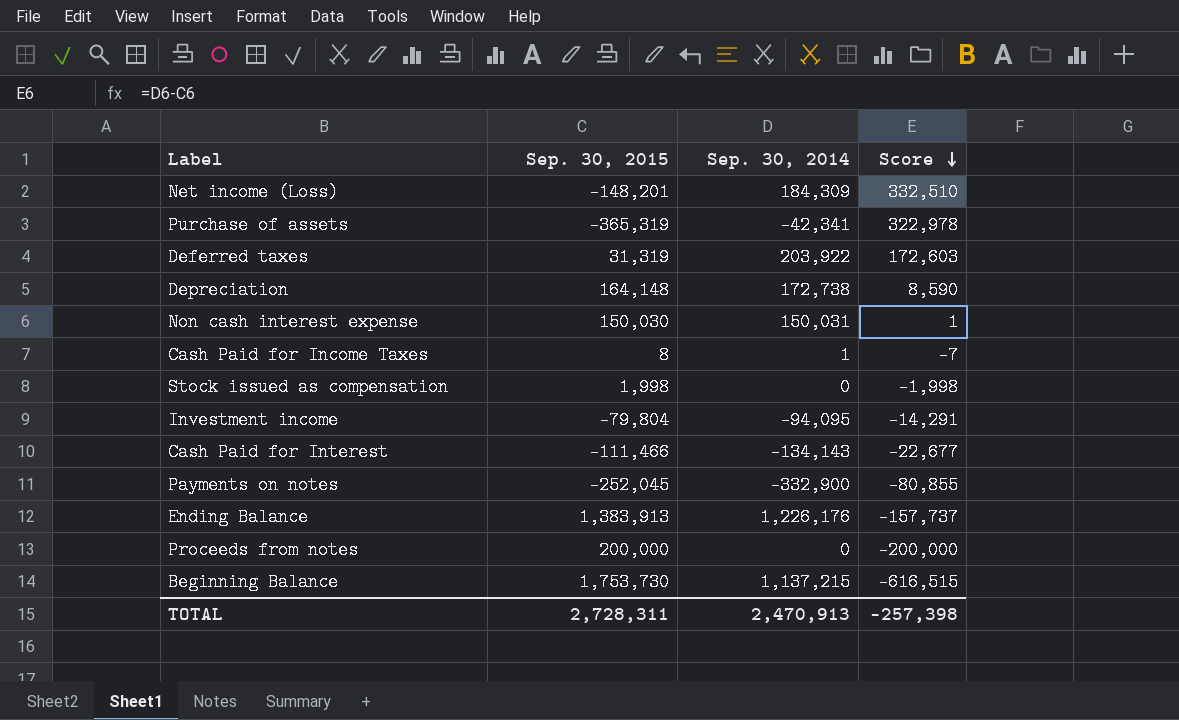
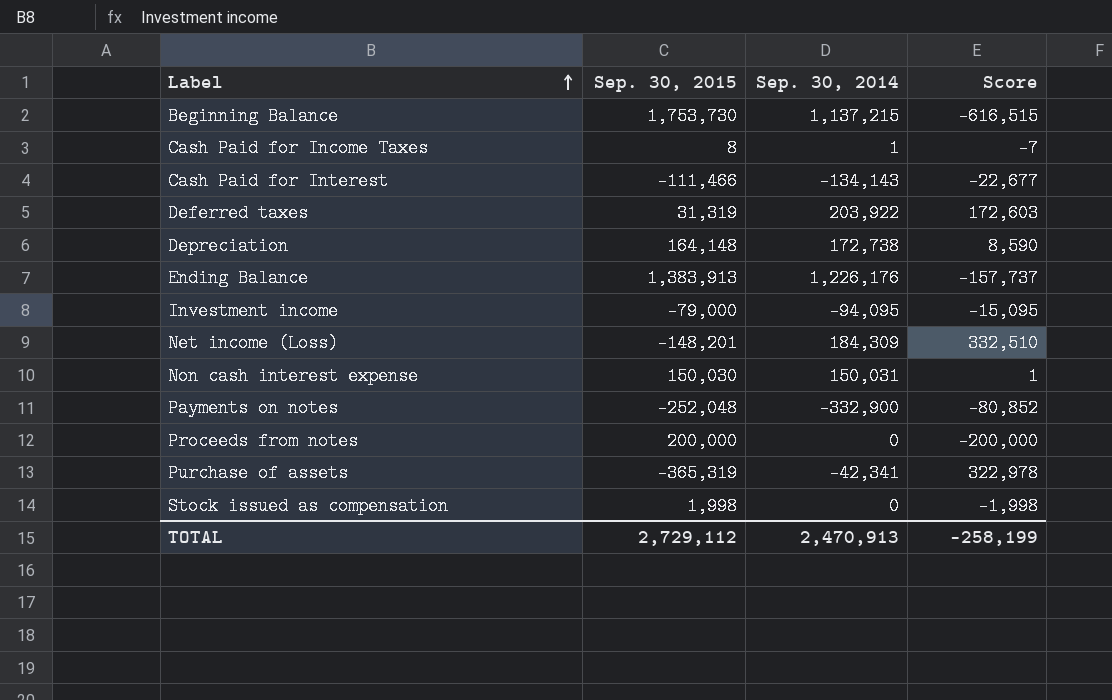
row order: Score descending -> Label ascending
Investment income | Sep. 30, 2015: -79,804 -> -79,000
Investment income | Score: -14,291 -> -15,095
Payments on notes | Sep. 30, 2015: -252,045 -> -252,048
Payments on notes | Score: -80,855 -> -80,852
TOTAL | Sep. 30, 2015: 2,728,311 -> 2,729,112
TOTAL | Score: -257,398 -> -258,199

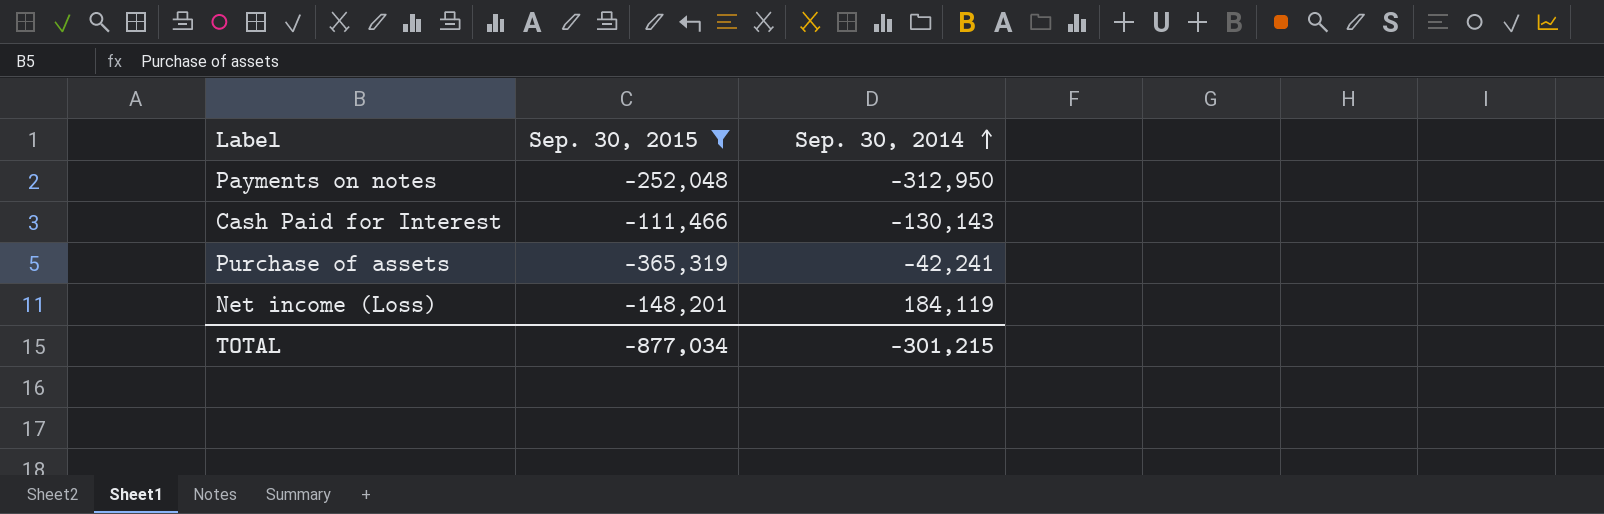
filter: none -> Sep. 30, 2015 <= -111,466
row order: Label ascending -> Sep. 30, 2014 ascending
column Score | formula: [Sep. 30, 2014] - [Sep. 30, 2015] -> none
Payments on notes | Sep. 30, 2014: -332,900 -> -312,950
Cash Paid for Interest | Sep. 30, 2014: -134,143 -> -130,143
Purchase of assets | Sep. 30, 2014: -42,341 -> -42,241
Net income (Loss) | Sep. 30, 2014: 184,309 -> 184,119
TOTAL | Sep. 30, 2015: 2,729,112 -> -877,034
TOTAL | Sep. 30, 2014: 2,470,913 -> -301,215

